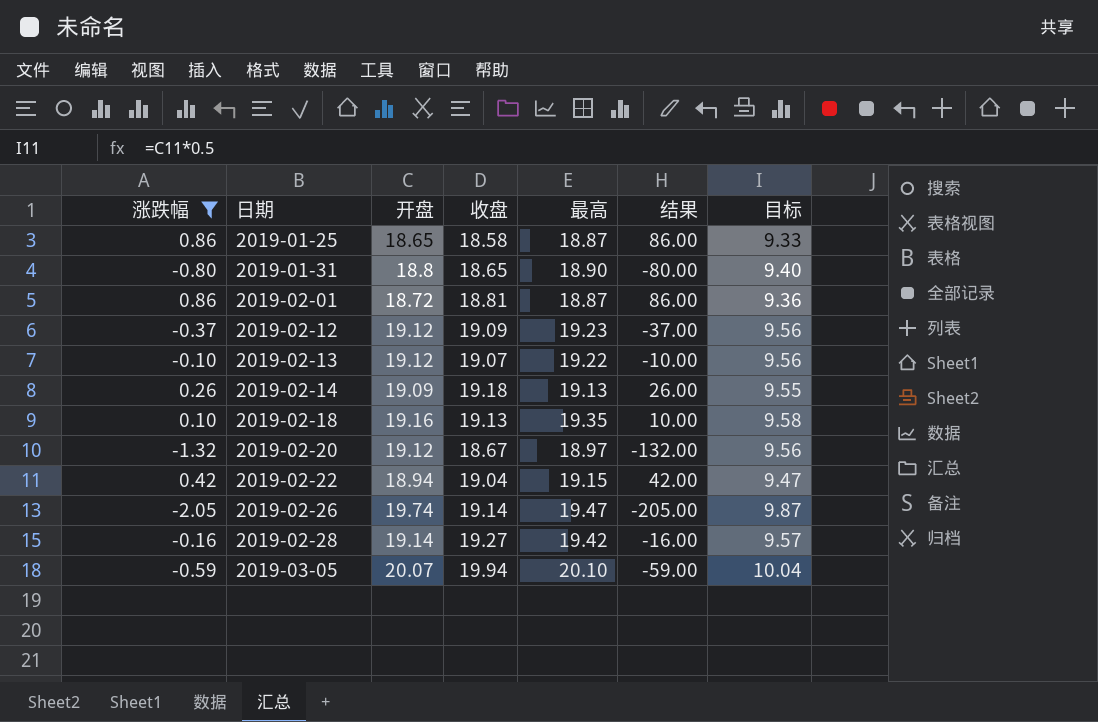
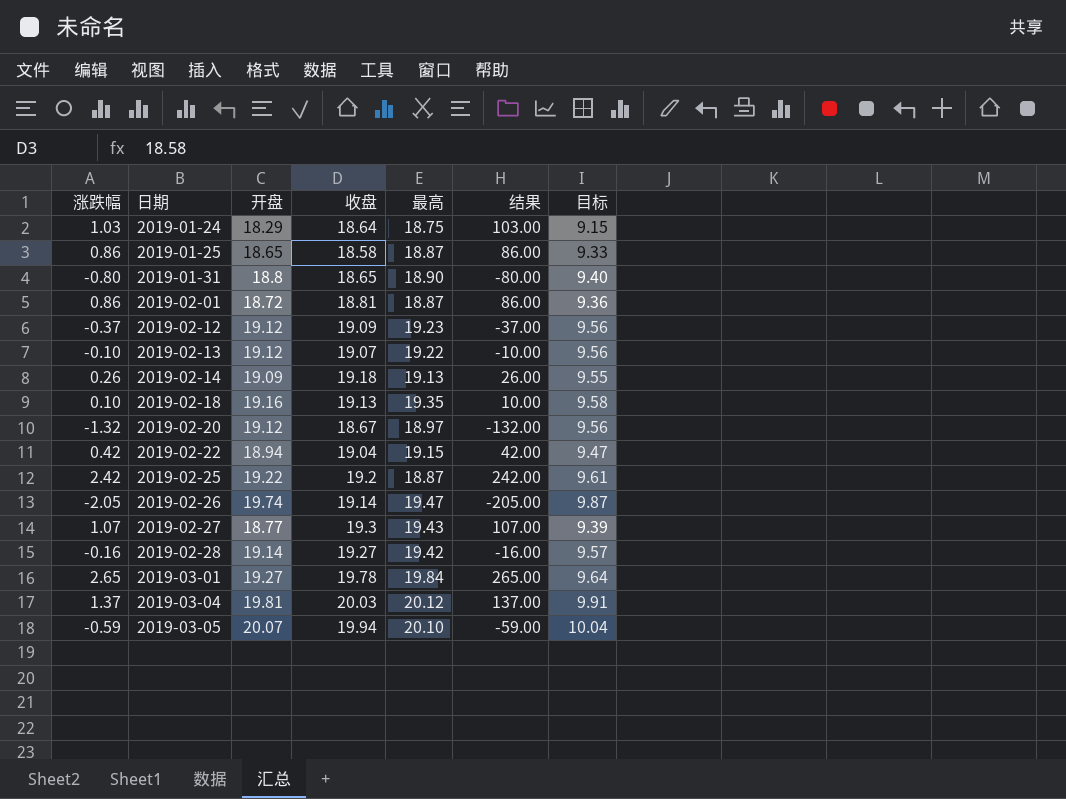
filter: 涨跌幅 <= 0.86 -> none

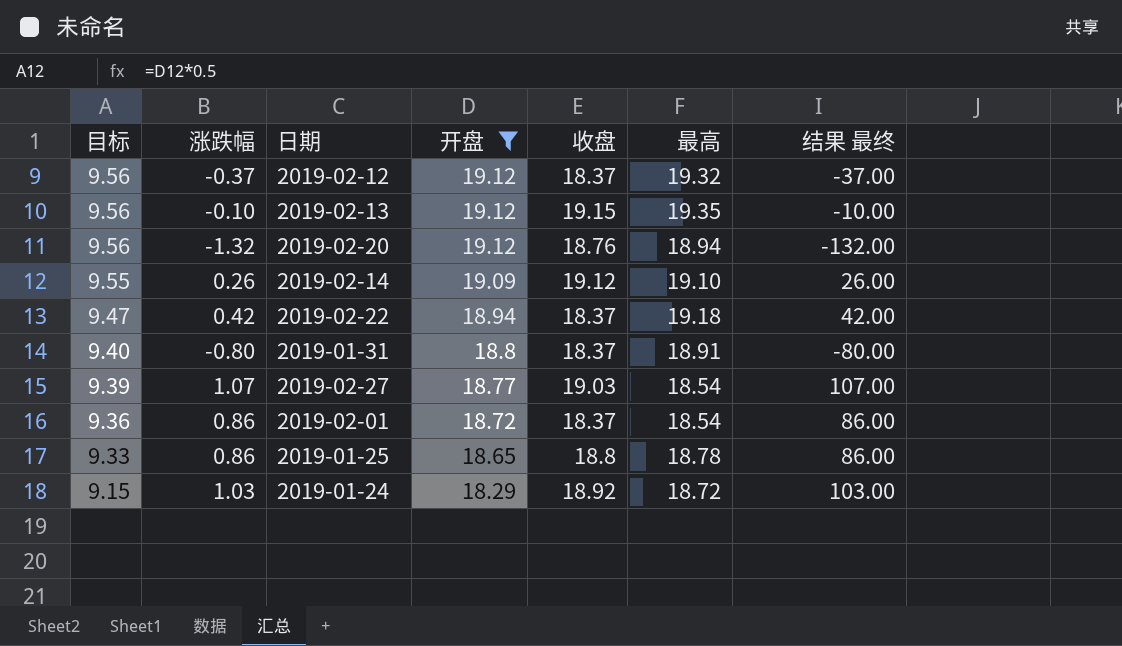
filter: none -> 开盘 <= 19.12
row order: 日期 ascending -> 目标 descending
column 目标 | position: 7 -> 1
column name: 结果 -> 结果 最终
2019-02-12 | 收盘: 19.09 -> 18.37
2019-02-12 | 最高: 19.23 -> 19.32
2019-02-13 | 收盘: 19.07 -> 19.15
2019-02-13 | 最高: 19.22 -> 19.35
2019-02-20 | 收盘: 18.67 -> 18.76
2019-02-20 | 最高: 18.97 -> 18.94
2019-02-14 | 收盘: 19.18 -> 19.12
2019-02-14 | 最高: 19.13 -> 19.10
2019-02-22 | 收盘: 19.04 -> 18.37
2019-02-22 | 最高: 19.15 -> 19.18
2019-01-31 | 收盘: 18.65 -> 18.37
2019-01-31 | 最高: 18.90 -> 18.91
2019-02-27 | 收盘: 19.3 -> 19.03
2019-02-27 | 最高: 19.43 -> 18.54
2019-02-01 | 收盘: 18.81 -> 18.37
2019-02-01 | 最高: 18.87 -> 18.54
2019-01-25 | 收盘: 18.58 -> 18.8
2019-01-25 | 最高: 18.87 -> 18.78
2019-01-24 | 收盘: 18.64 -> 18.92
2019-01-24 | 最高: 18.75 -> 18.72

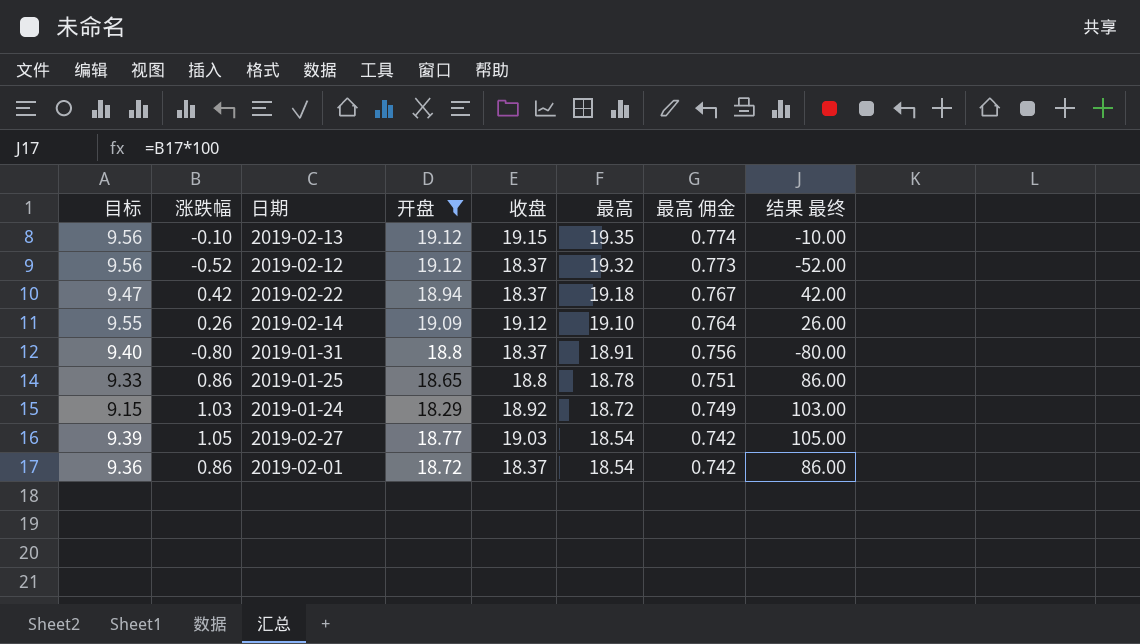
row order: 目标 descending -> 最高 descending
column 最高 佣金 | formula: none -> [最高] * 0.04
row 2019-02-20: 9.56 | -1.32 | 19.12 | 18.76 | 18.94 | -132.00 -> none
2019-02-12 | 涨跌幅: -0.37 -> -0.52
2019-02-12 | 结果 最终: -37.00 -> -52.00
2019-02-27 | 涨跌幅: 1.07 -> 1.05
2019-02-27 | 结果 最终: 107.00 -> 105.00

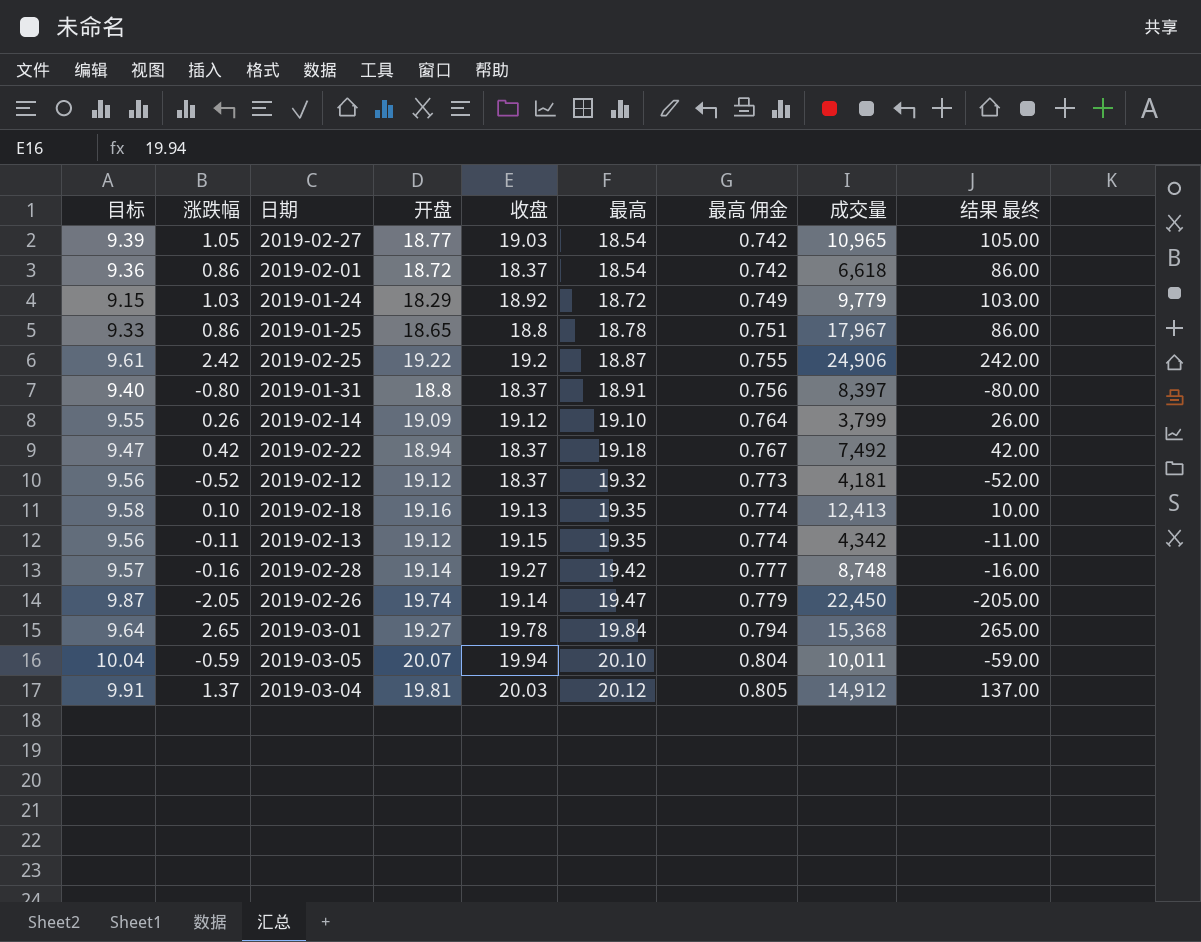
filter: 开盘 <= 19.12 -> none
row order: 最高 descending -> 最高 ascending
column 成交量 | position: none -> 8
2019-02-13 | 涨跌幅: -0.10 -> -0.11
2019-02-13 | 结果 最终: -10.00 -> -11.00

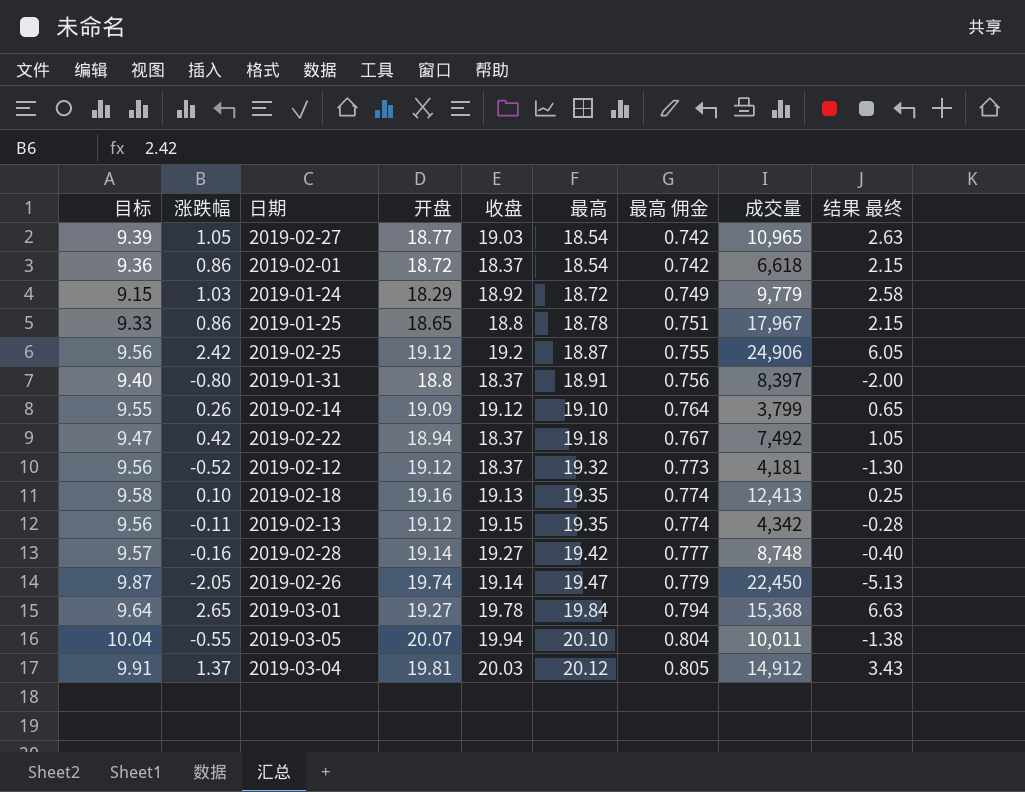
column 结果 最终 | formula: [涨跌幅] * 100 -> [涨跌幅] * 2.5
2019-02-25 | 目标: 9.61 -> 9.56
2019-02-25 | 开盘: 19.22 -> 19.12
2019-03-05 | 涨跌幅: -0.59 -> -0.55

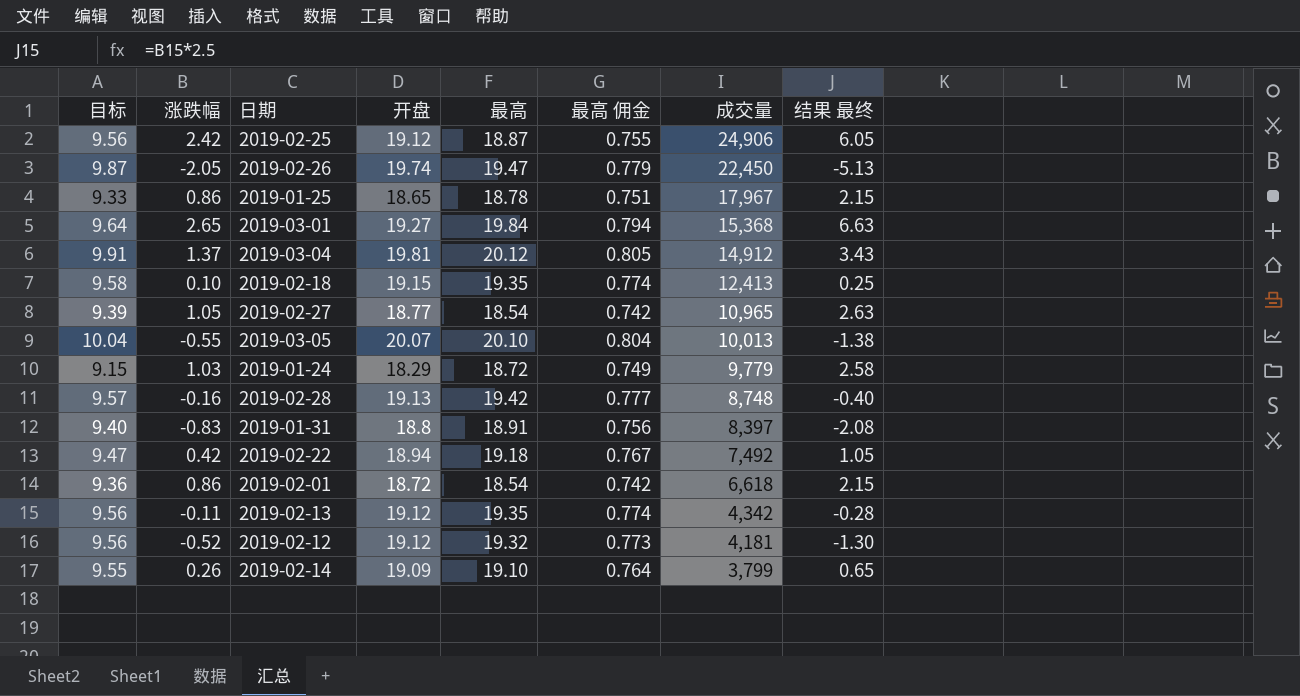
row order: 最高 ascending -> 成交量 descending
column 收盘 | position: 5 -> none
2019-02-18 | 开盘: 19.16 -> 19.15
2019-03-05 | 成交量: 10,011 -> 10,013
2019-02-28 | 开盘: 19.14 -> 19.13
2019-01-31 | 涨跌幅: -0.80 -> -0.83
2019-01-31 | 结果 最终: -2.00 -> -2.08

